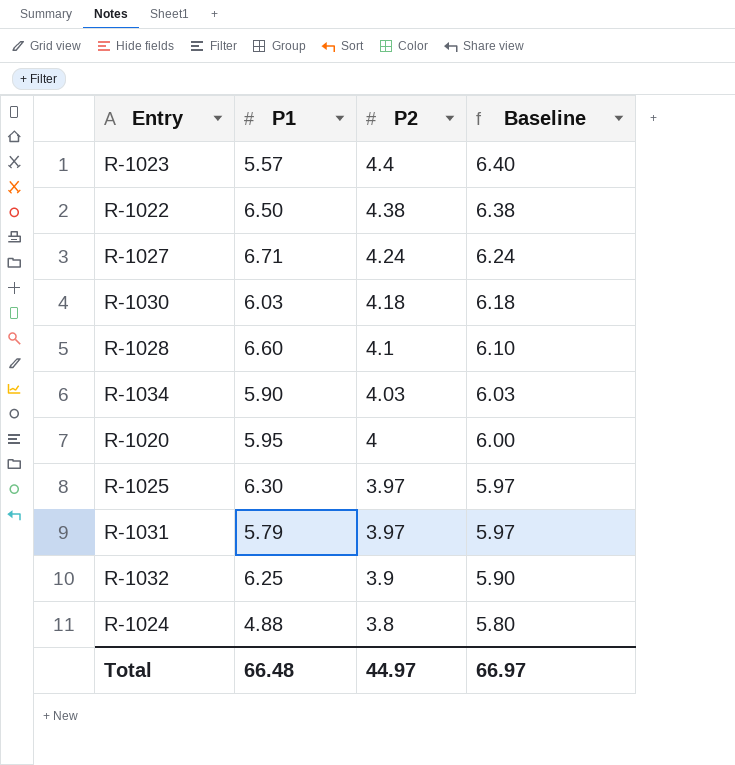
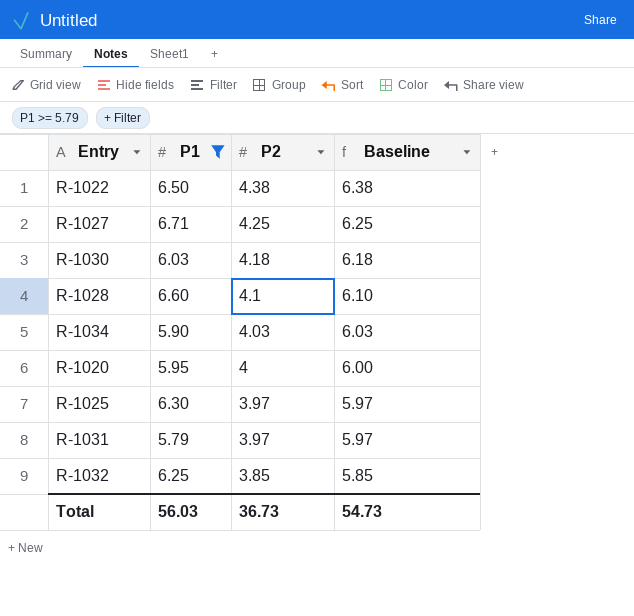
filter: none -> P1 >= 5.79
R-1027 | P2: 4.24 -> 4.25
R-1027 | Baseline: 6.24 -> 6.25
R-1032 | P2: 3.9 -> 3.85
R-1032 | Baseline: 5.90 -> 5.85
Total | P1: 66.48 -> 56.03
Total | P2: 44.97 -> 36.73
Total | Baseline: 66.97 -> 54.73

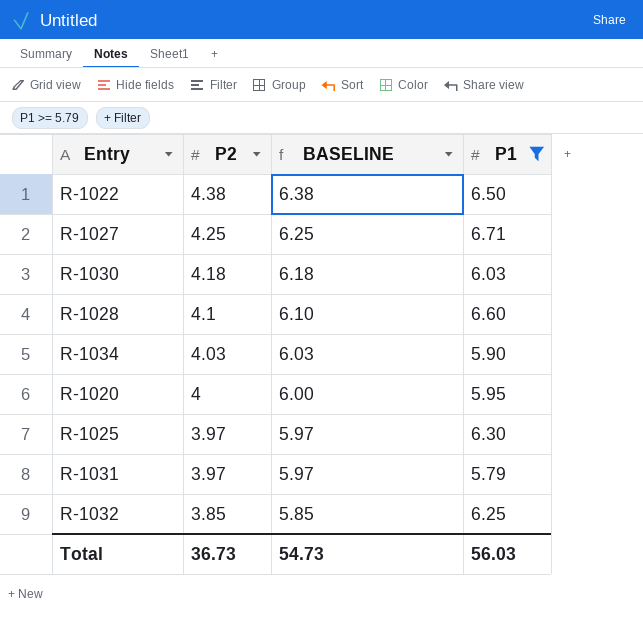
column name: Baseline -> BASELINE
column P1 | position: 2 -> 4

